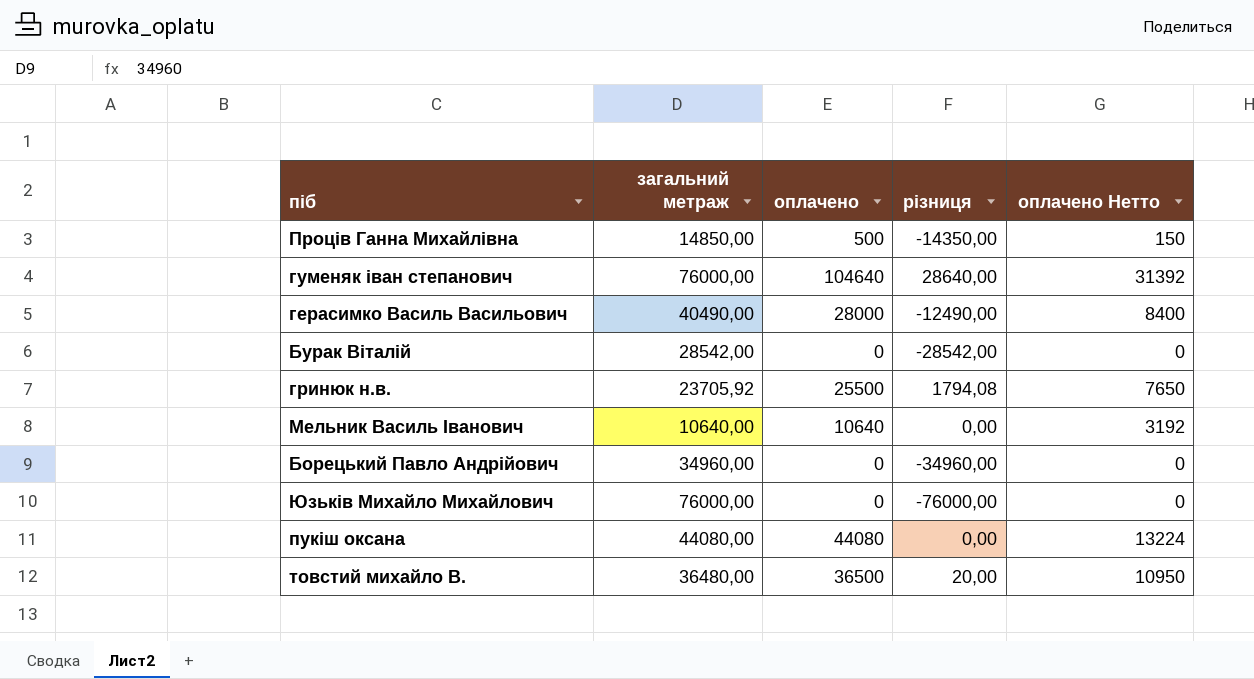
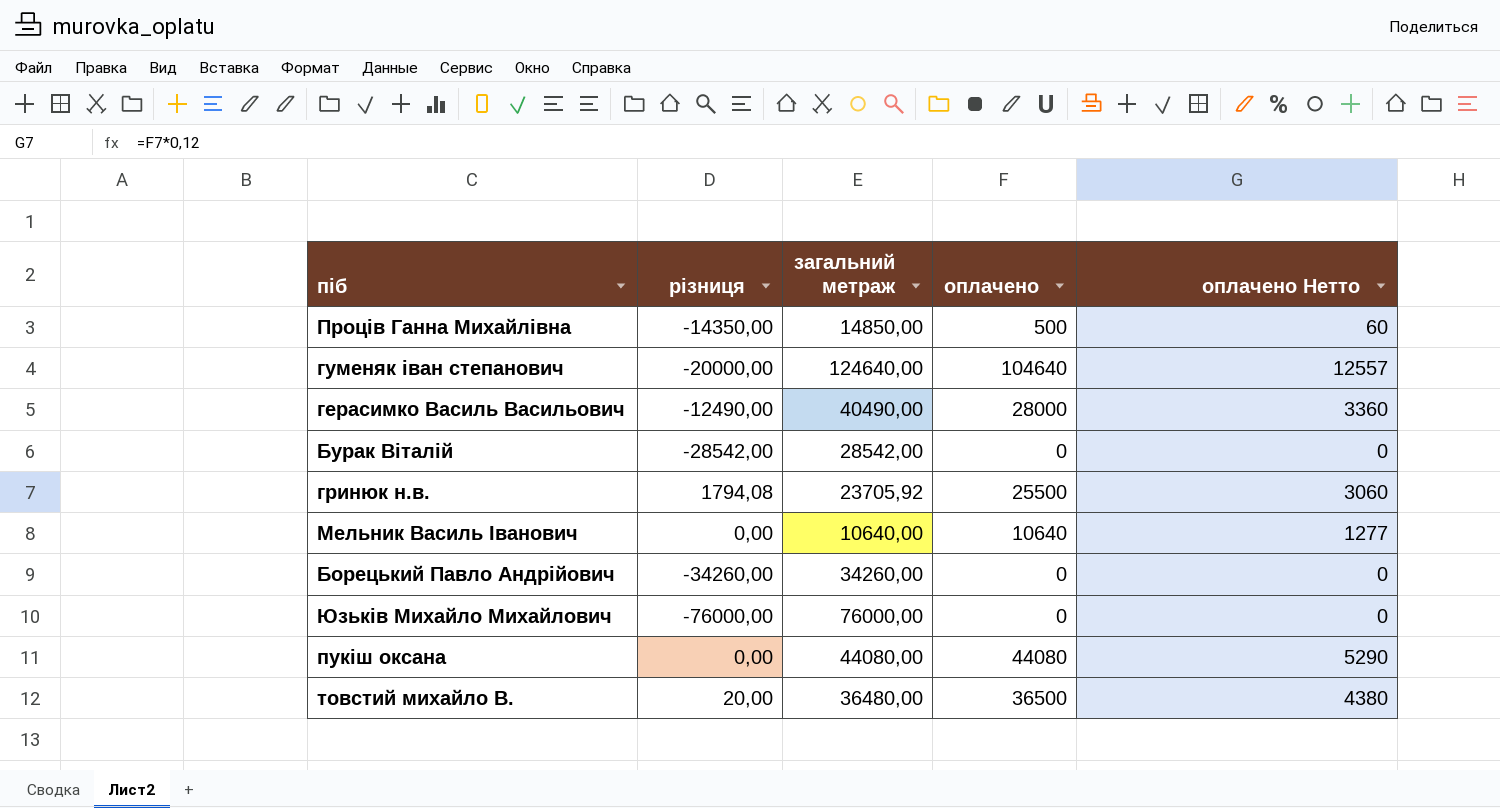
column різниця | position: 4 -> 2
column оплачено Нетто | formula: [оплачено] * 0,3 -> [оплачено] * 0,12
гуменяк іван степанович | різниця: 28640,00 -> -20000,00
гуменяк іван степанович | загальний метраж: 76000,00 -> 124640,00
Борецький Павло Андрійович | різниця: -34960,00 -> -34260,00
Борецький Павло Андрійович | загальний метраж: 34960,00 -> 34260,00

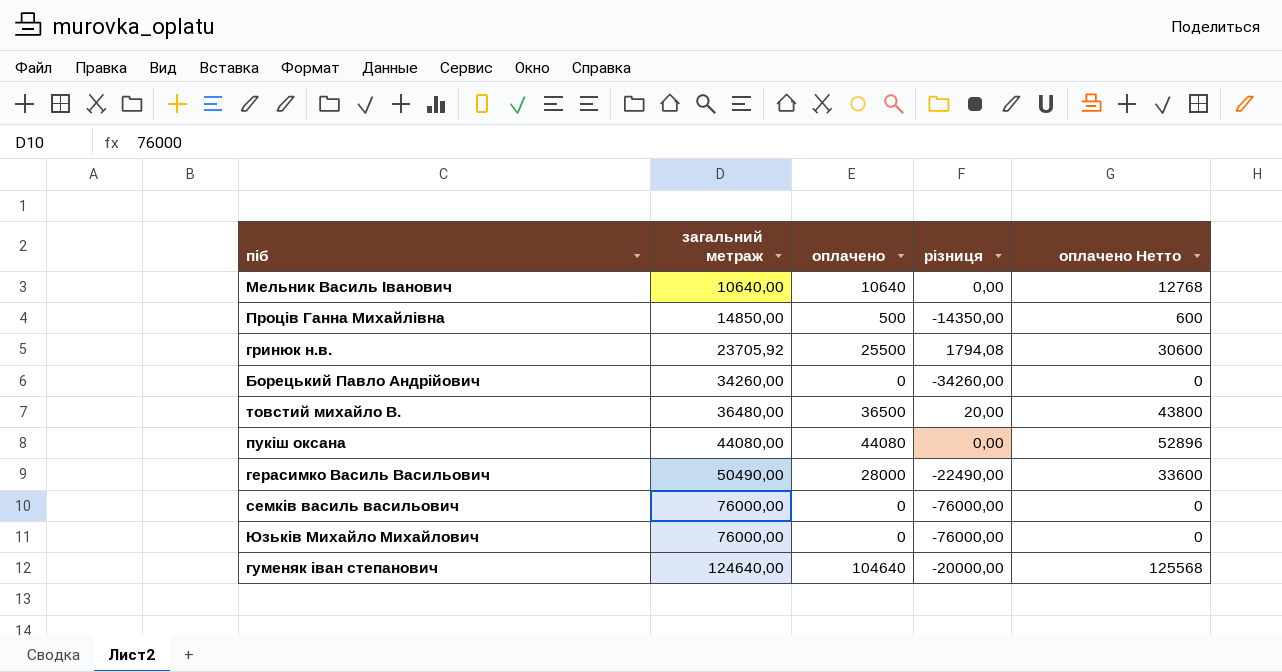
row order: none -> загальний метраж ascending
column різниця | position: 2 -> 4
column оплачено Нетто | formula: [оплачено] * 0,12 -> [оплачено] * 1,2
row Бурак Віталій: -28542,00 | 28542,00 | 0 | 0 -> none
герасимко Василь Васильович | загальний метраж: 40490,00 -> 50490,00
герасимко Василь Васильович | різниця: -12490,00 -> -22490,00
row семків василь васильович: none -> 76000,00 | 0 | -76000,00 | 0

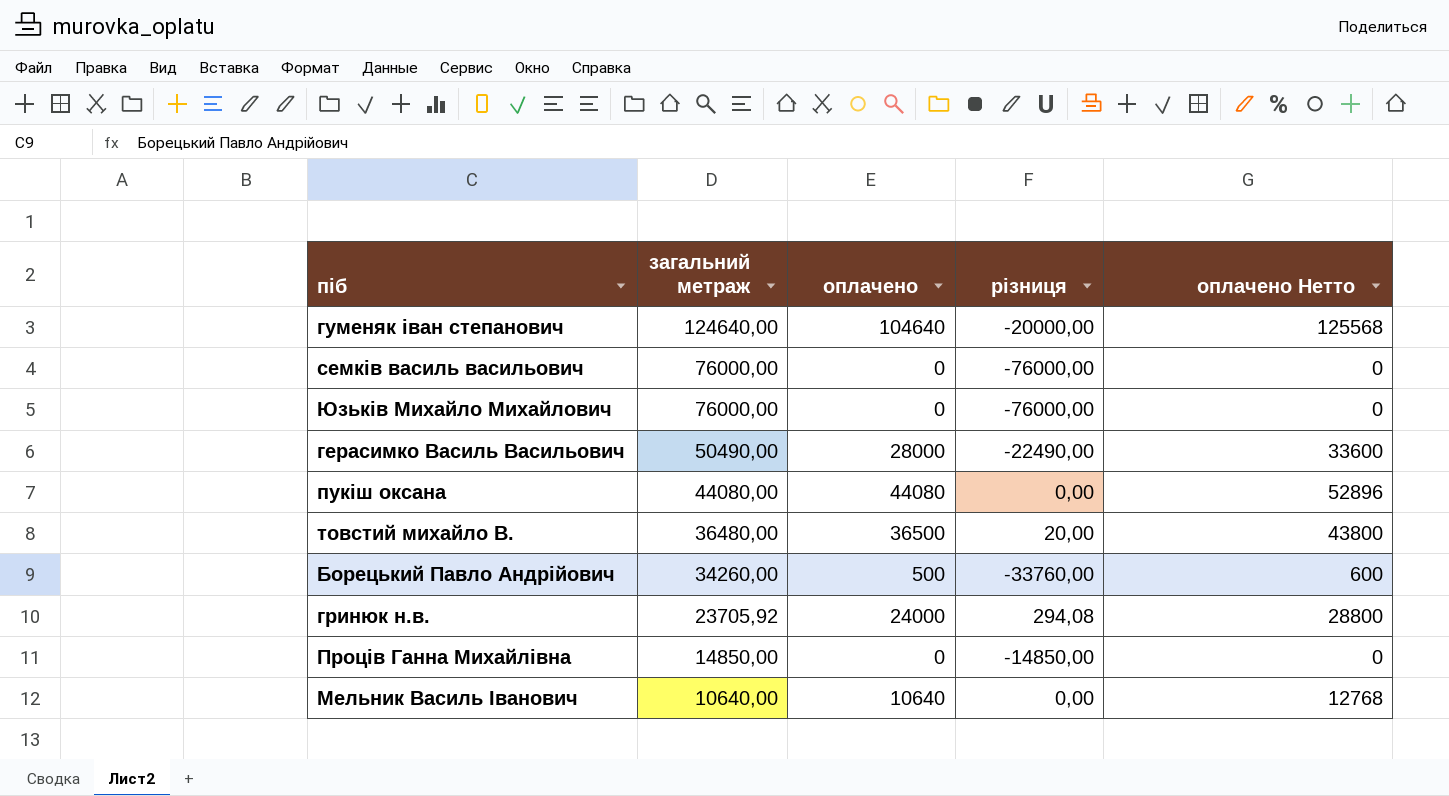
row order: загальний метраж ascending -> загальний метраж descending
Борецький Павло Андрійович | оплачено: 0 -> 500
Борецький Павло Андрійович | різниця: -34260,00 -> -33760,00
Борецький Павло Андрійович | оплачено Нетто: 0 -> 600
гринюк н.в. | оплачено: 25500 -> 24000
гринюк н.в. | різниця: 1794,08 -> 294,08
гринюк н.в. | оплачено Нетто: 30600 -> 28800
Проців Ганна Михайлівна | оплачено: 500 -> 0
Проців Ганна Михайлівна | різниця: -14350,00 -> -14850,00
Проців Ганна Михайлівна | оплачено Нетто: 600 -> 0

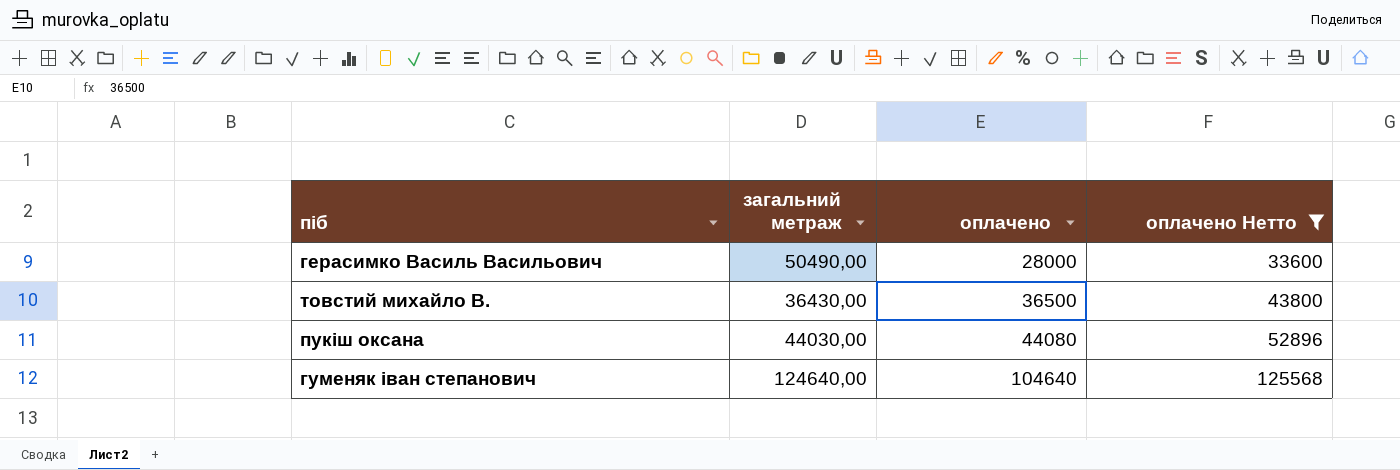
filter: none -> оплачено Нетто >= 33600
row order: загальний метраж descending -> оплачено ascending
column різниця | formula: [оплачено] - [загальний метраж] -> none
товстий михайло В. | загальний метраж: 36480,00 -> 36430,00
пукіш оксана | загальний метраж: 44080,00 -> 44030,00

